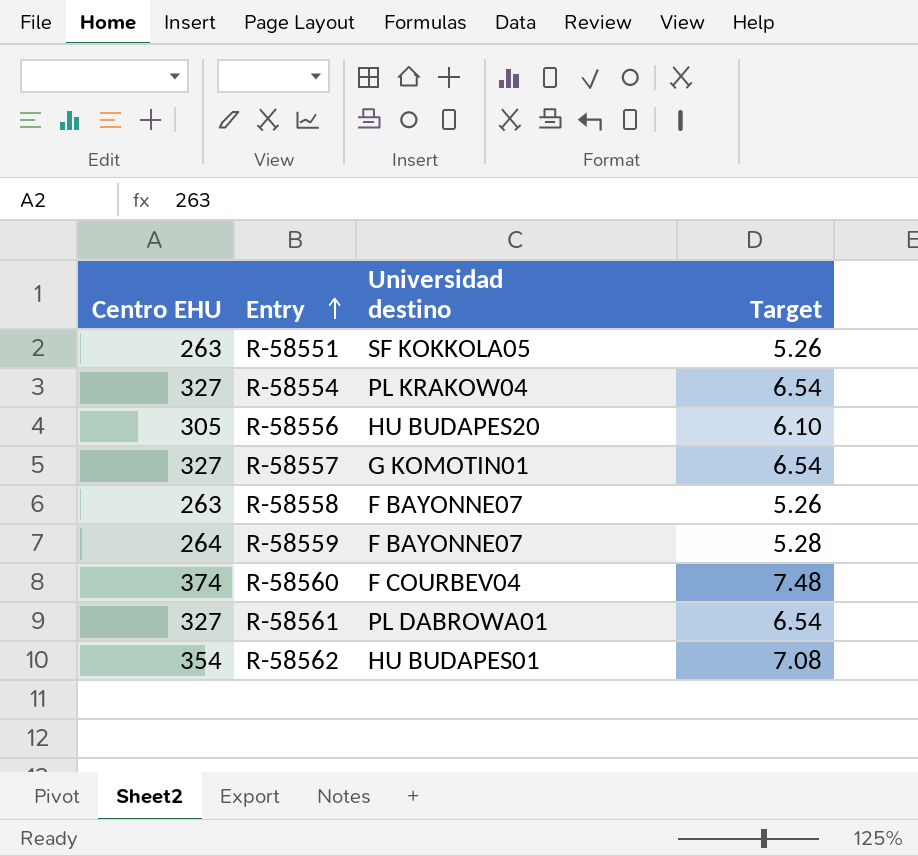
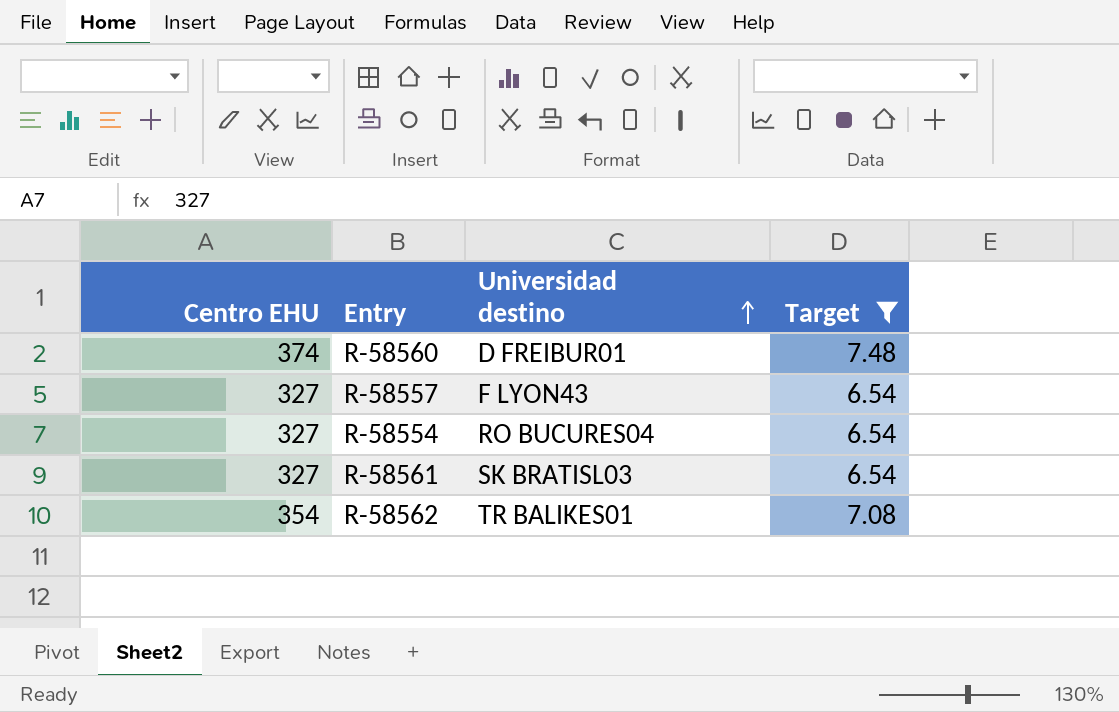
filter: none -> Target >= 6.54
row order: Entry ascending -> Universidad destino ascending
R-58560 | Universidad destino: F COURBEV04 -> D FREIBUR01
R-58557 | Universidad destino: G KOMOTIN01 -> F LYON43
R-58554 | Universidad destino: PL KRAKOW04 -> RO BUCURES04
R-58561 | Universidad destino: PL DABROWA01 -> SK BRATISL03
R-58562 | Universidad destino: HU BUDAPES01 -> TR BALIKES01

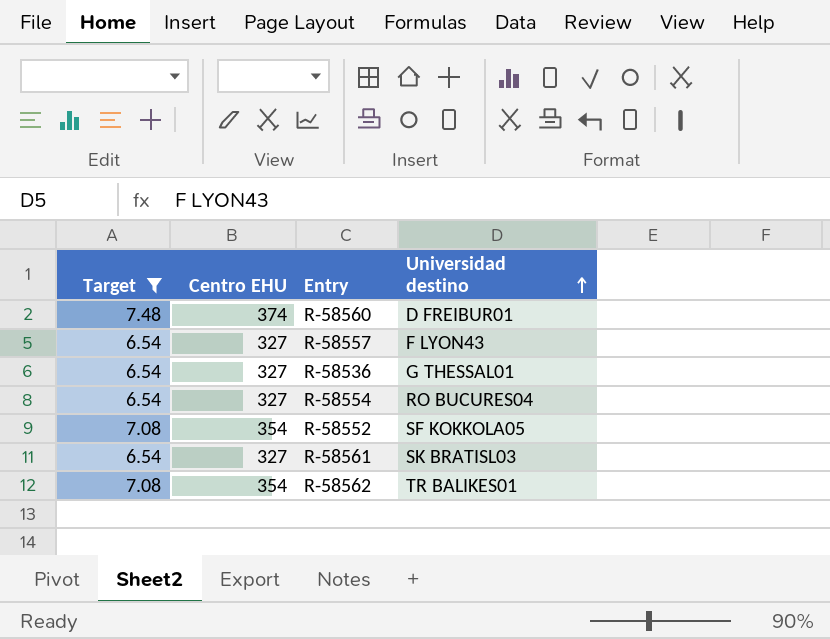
column Target | position: 4 -> 1
row R-58536: none -> 6.54 | 327 | G THESSAL01
row R-58552: none -> 7.08 | 354 | SF KOKKOLA05

